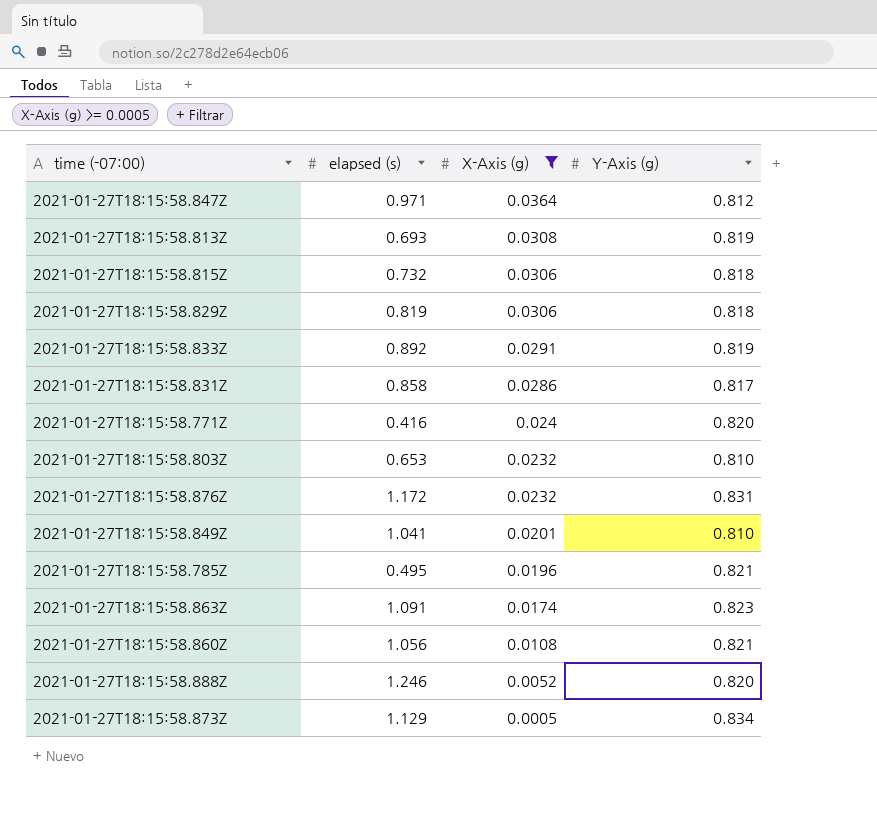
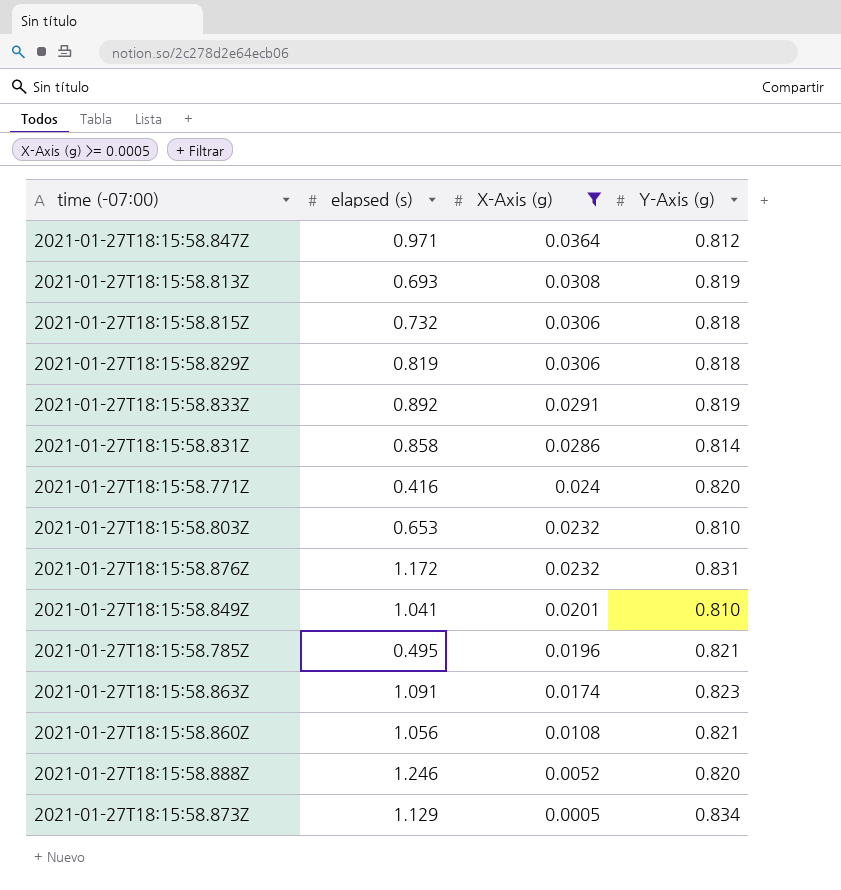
2021-01-27T18:15:58.831Z | Y-Axis (g): 0.817 -> 0.814

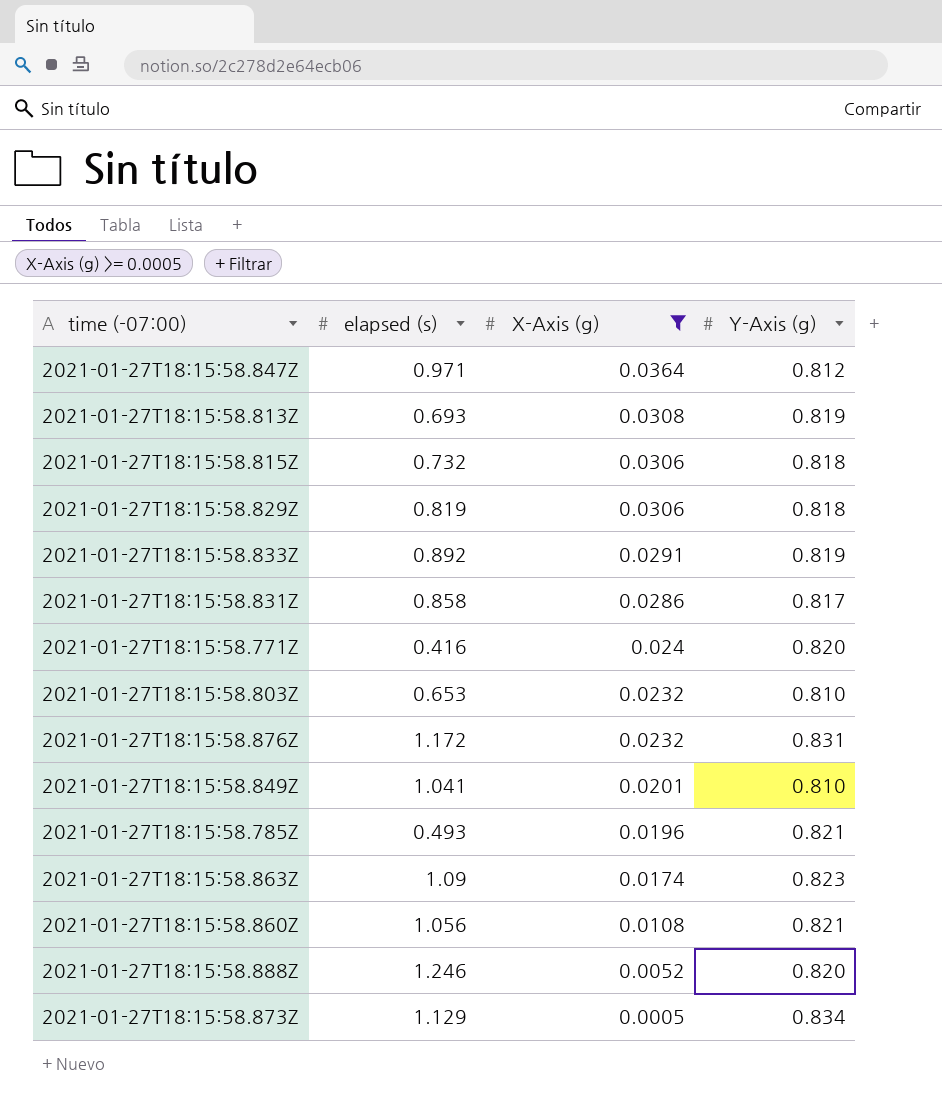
2021-01-27T18:15:58.831Z | Y-Axis (g): 0.814 -> 0.817
2021-01-27T18:15:58.785Z | elapsed (s): 0.495 -> 0.493
2021-01-27T18:15:58.863Z | elapsed (s): 1.091 -> 1.09

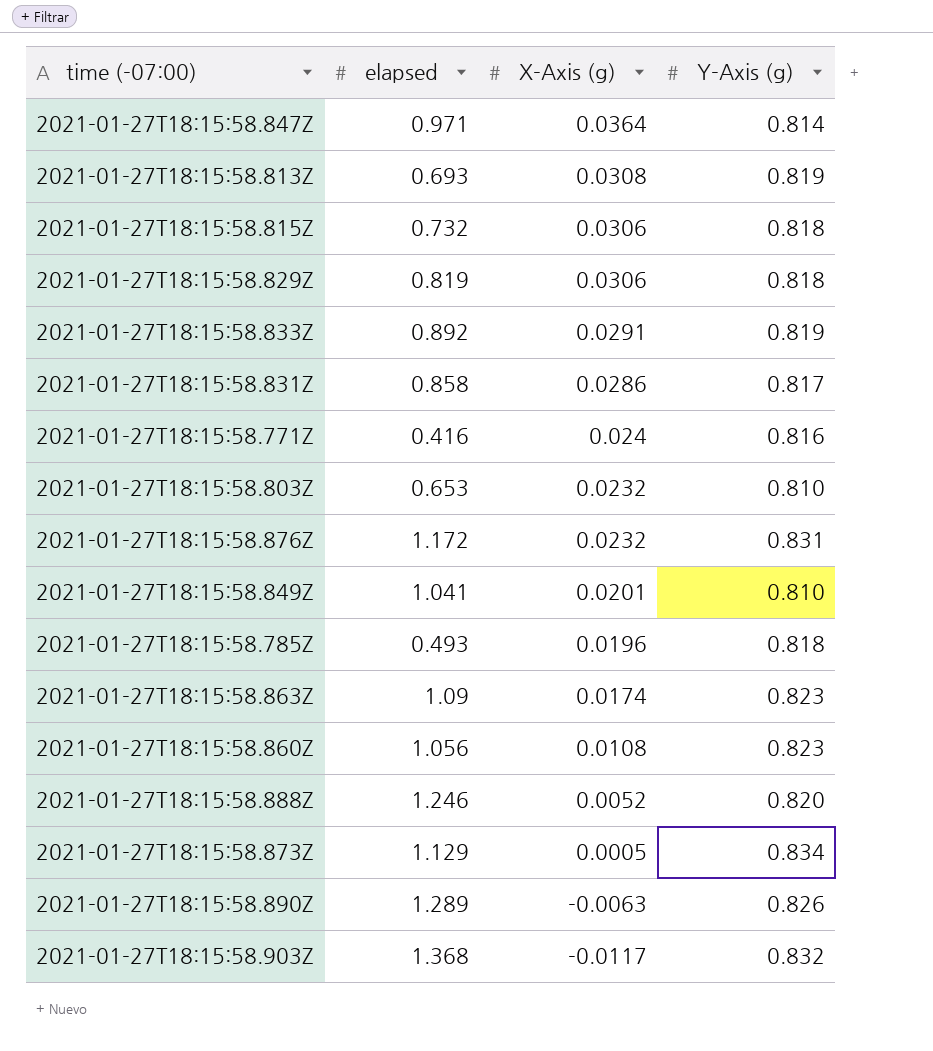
filter: X-Axis (g) >= 0.0005 -> none
column name: elapsed (s) -> elapsed
2021-01-27T18:15:58.847Z | Y-Axis (g): 0.812 -> 0.814
2021-01-27T18:15:58.771Z | Y-Axis (g): 0.820 -> 0.816
2021-01-27T18:15:58.785Z | Y-Axis (g): 0.821 -> 0.818
2021-01-27T18:15:58.860Z | Y-Axis (g): 0.821 -> 0.823

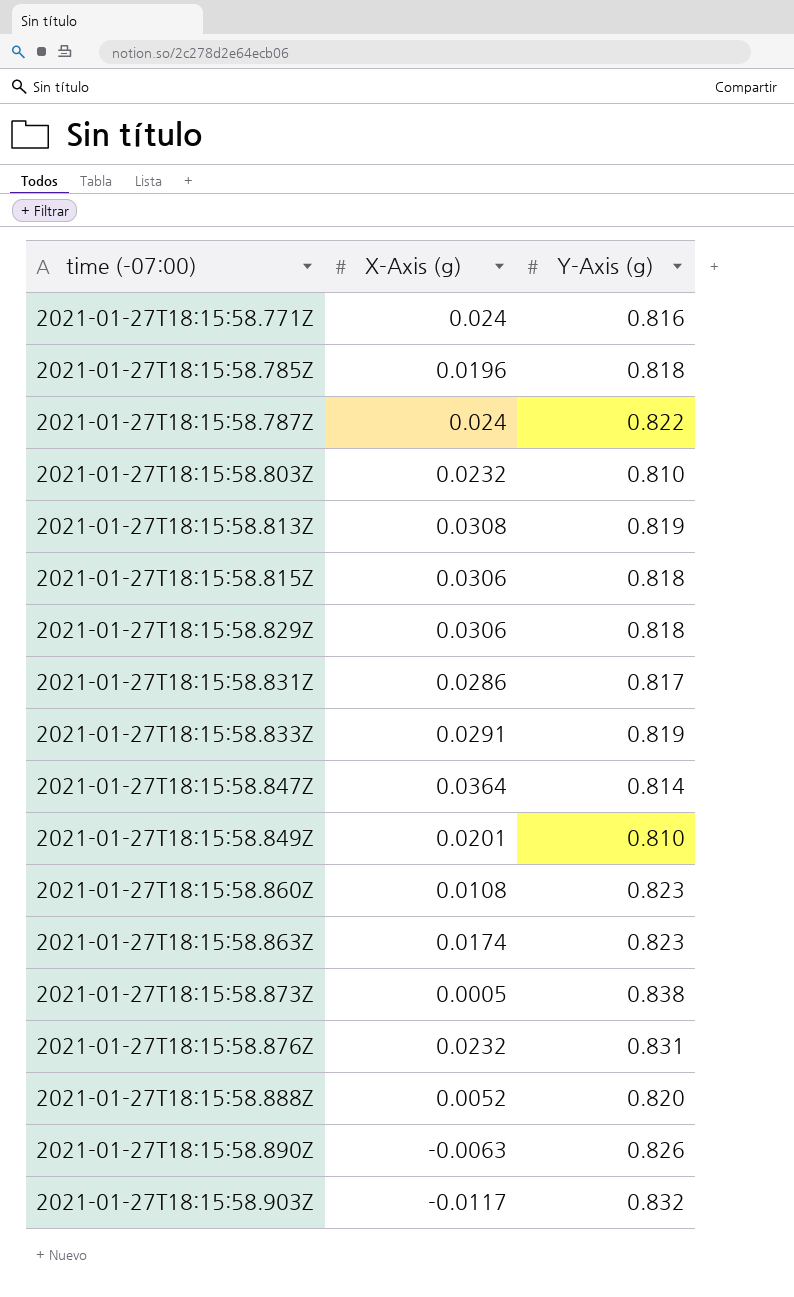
row order: X-Axis (g) descending -> time (-07:00) ascending
column elapsed | position: 2 -> none
row 2021-01-27T18:15:58.787Z: none -> 0.024 | 0.822
2021-01-27T18:15:58.873Z | Y-Axis (g): 0.834 -> 0.838

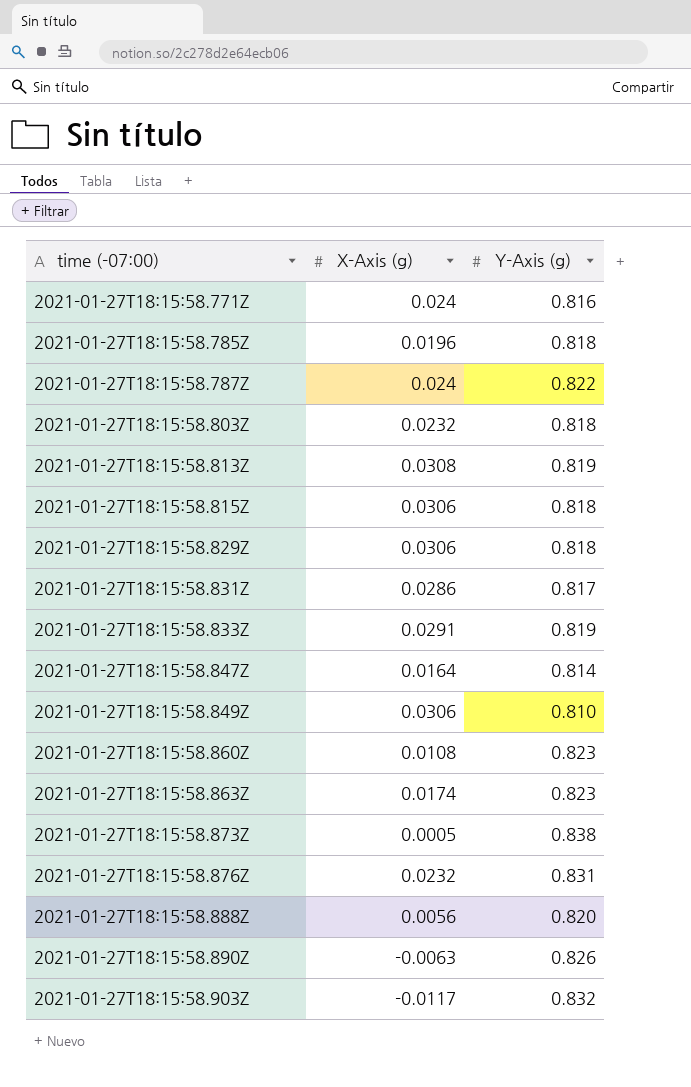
2021-01-27T18:15:58.803Z | Y-Axis (g): 0.810 -> 0.818
2021-01-27T18:15:58.847Z | X-Axis (g): 0.0364 -> 0.0164
2021-01-27T18:15:58.849Z | X-Axis (g): 0.0201 -> 0.0306
2021-01-27T18:15:58.888Z | X-Axis (g): 0.0052 -> 0.0056

